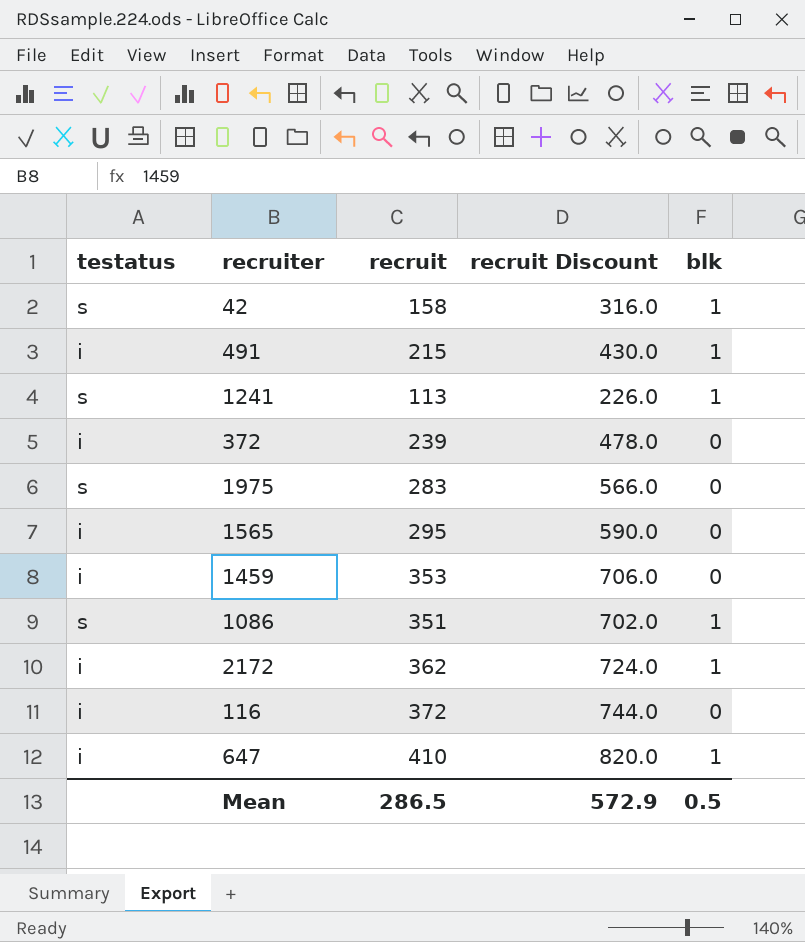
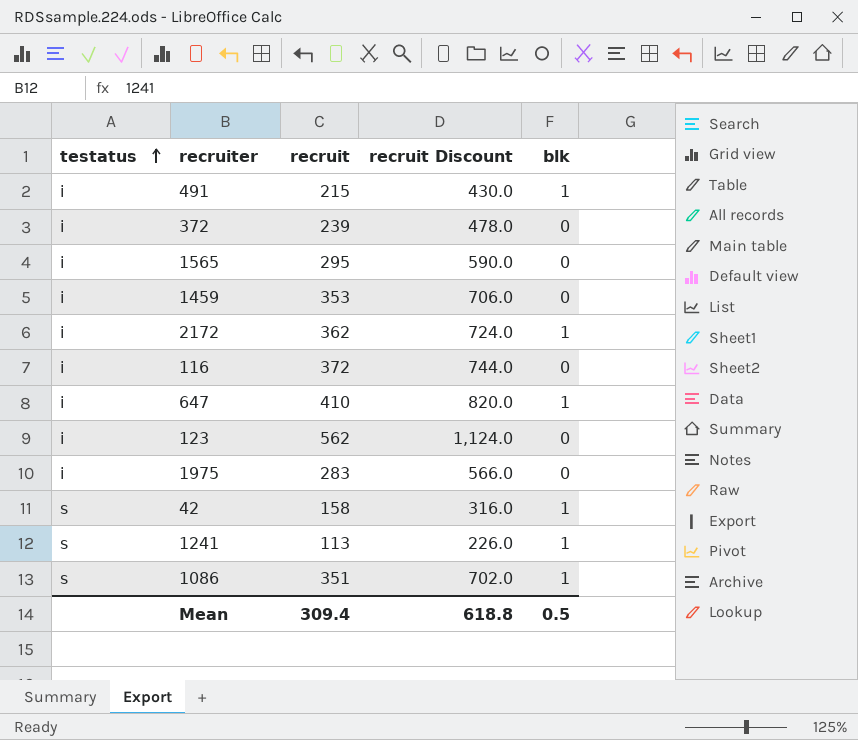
row order: none -> testatus ascending
row 123: none -> i | 562 | 1,124.0 | 0
1975 | testatus: s -> i
Mean | recruit: 286.5 -> 309.4
Mean | recruit Discount: 572.9 -> 618.8

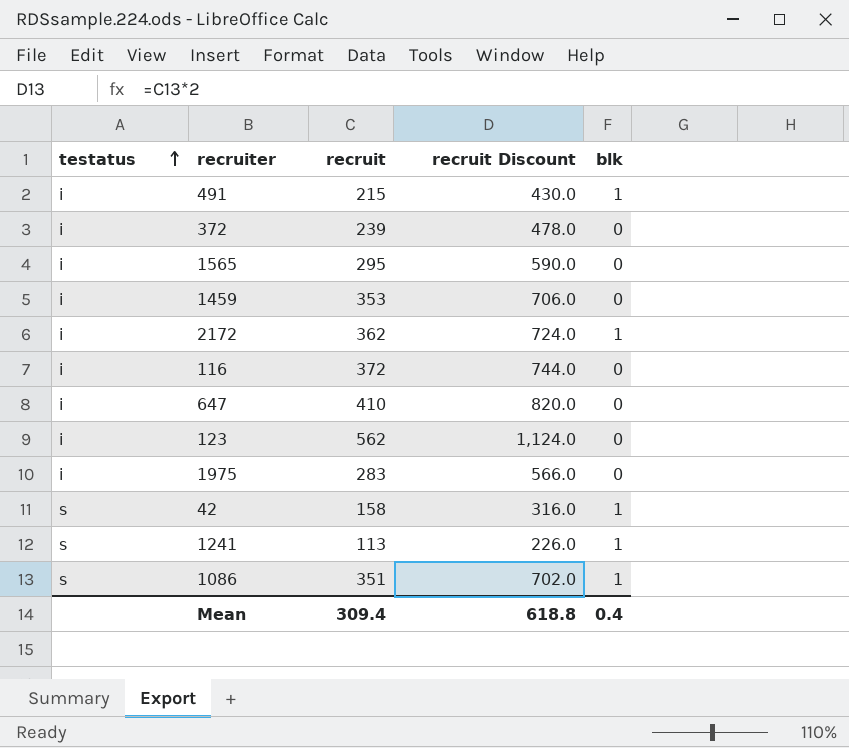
647 | blk: 1 -> 0
Mean | blk: 0.5 -> 0.4

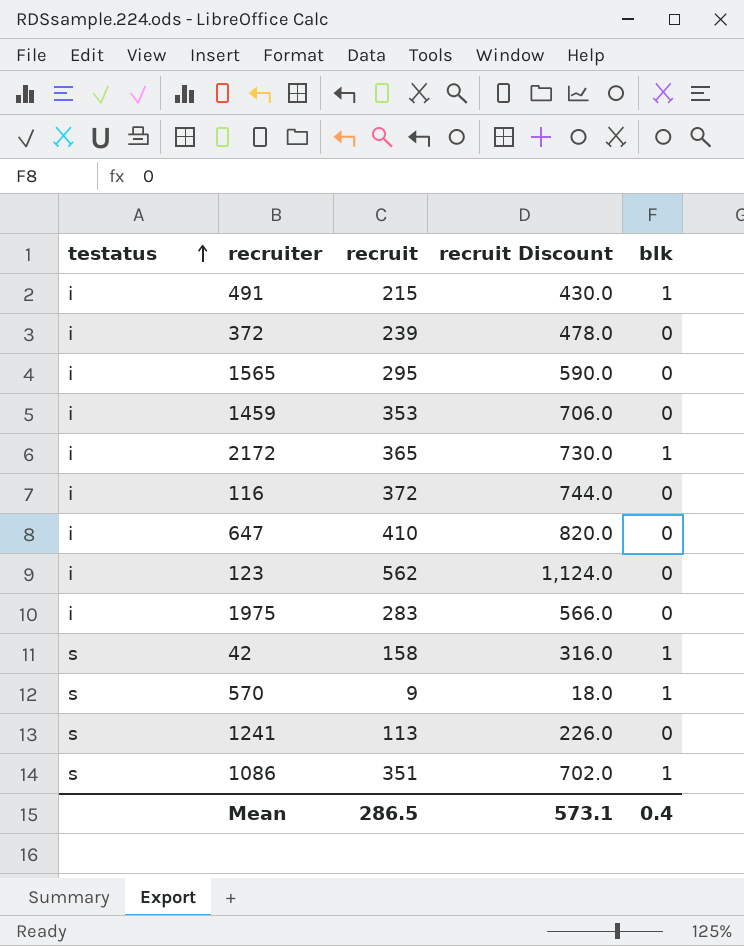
2172 | recruit: 362 -> 365
2172 | recruit Discount: 724.0 -> 730.0
row 570: none -> s | 9 | 18.0 | 1
1241 | blk: 1 -> 0
Mean | recruit: 309.4 -> 286.5
Mean | recruit Discount: 618.8 -> 573.1

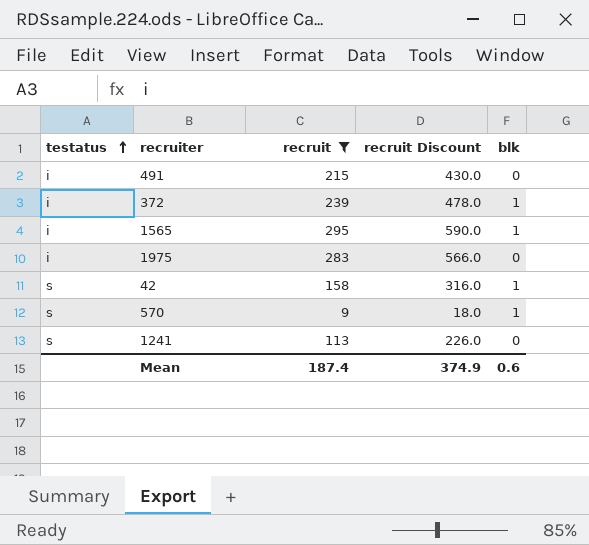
filter: none -> recruit <= 295
491 | blk: 1 -> 0
372 | blk: 0 -> 1
1565 | blk: 0 -> 1
Mean | recruit: 286.5 -> 187.4
Mean | recruit Discount: 573.1 -> 374.9
Mean | blk: 0.4 -> 0.6

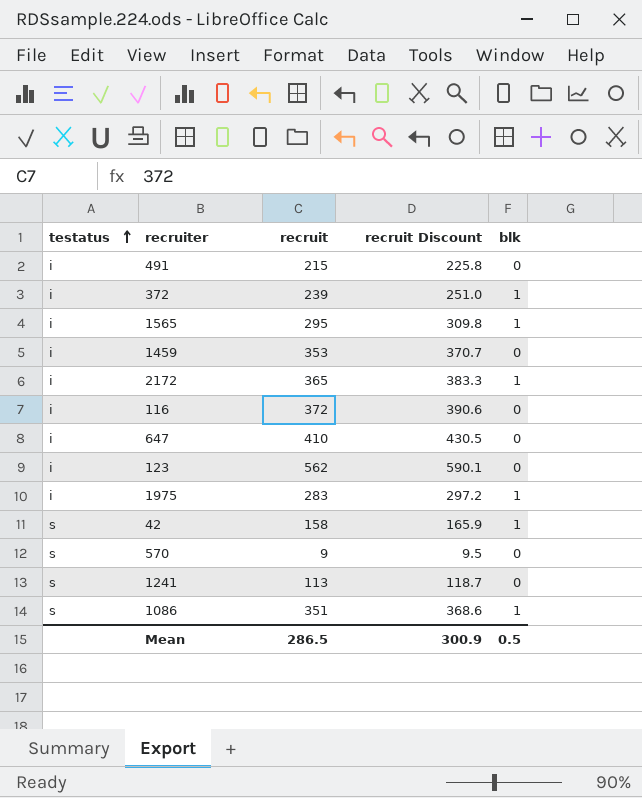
filter: recruit <= 295 -> none
column recruit Discount | formula: [recruit] * 2 -> [recruit] * 1.05
1975 | blk: 0 -> 1
570 | blk: 1 -> 0
Mean | recruit: 187.4 -> 286.5
Mean | recruit Discount: 374.9 -> 300.9
Mean | blk: 0.6 -> 0.5

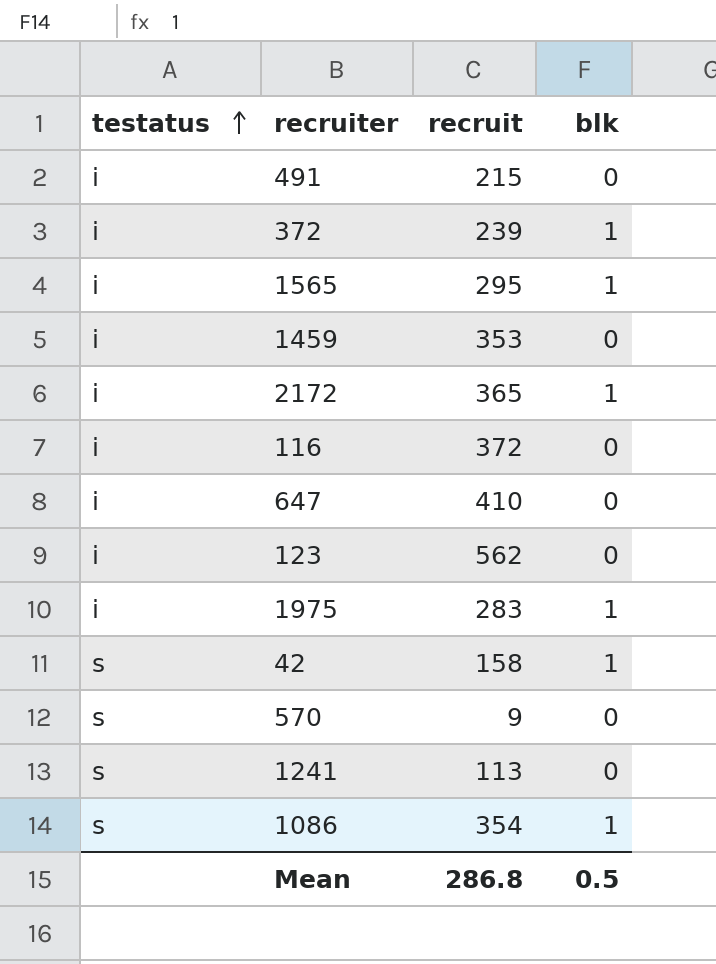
column recruit Discount | formula: [recruit] * 1.05 -> none
1086 | recruit: 351 -> 354
Mean | recruit: 286.5 -> 286.8

